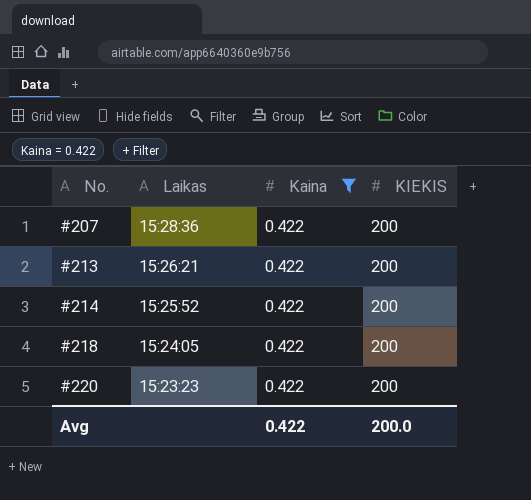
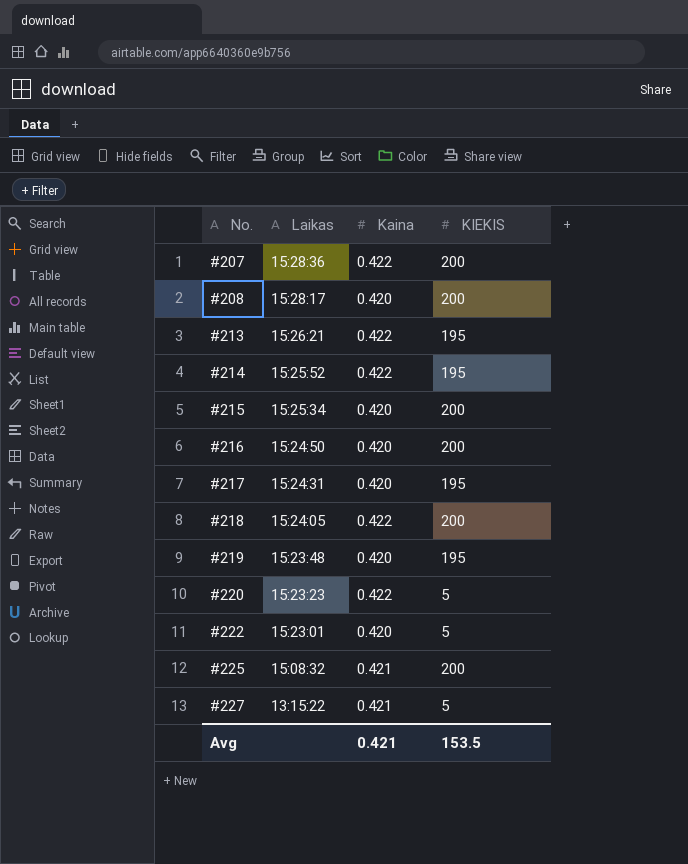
filter: Kaina = 0.422 -> none
#213 | KIEKIS: 200 -> 195
#214 | KIEKIS: 200 -> 195
#220 | KIEKIS: 200 -> 5
Avg | Kaina: 0.422 -> 0.421
Avg | KIEKIS: 200.0 -> 153.5

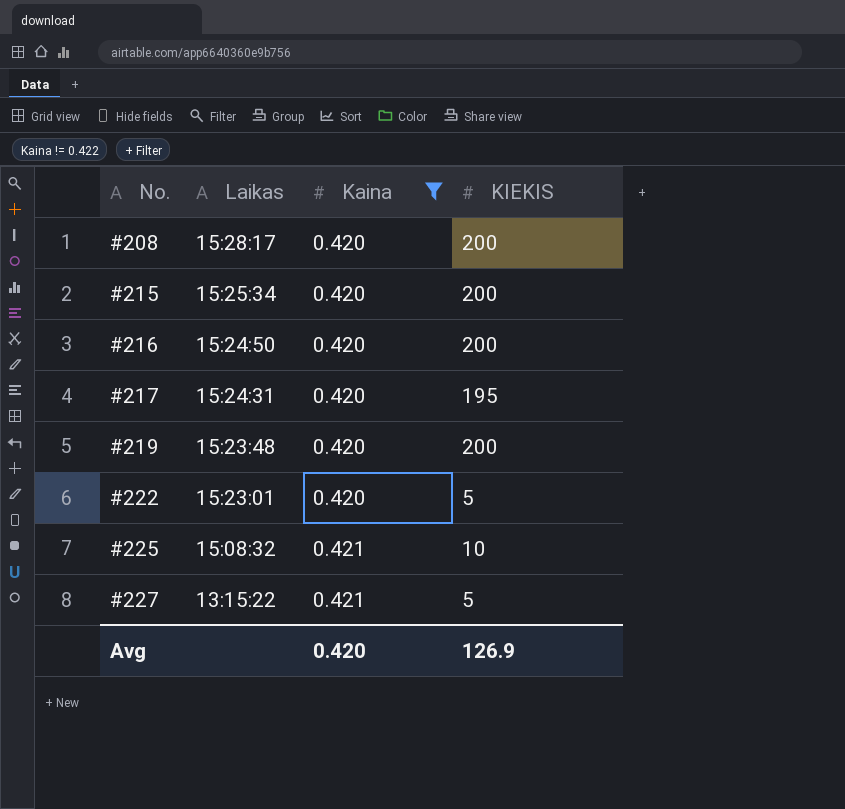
filter: none -> Kaina != 0.422
#219 | KIEKIS: 195 -> 200
#225 | KIEKIS: 200 -> 10
Avg | Kaina: 0.421 -> 0.420
Avg | KIEKIS: 153.5 -> 126.9

